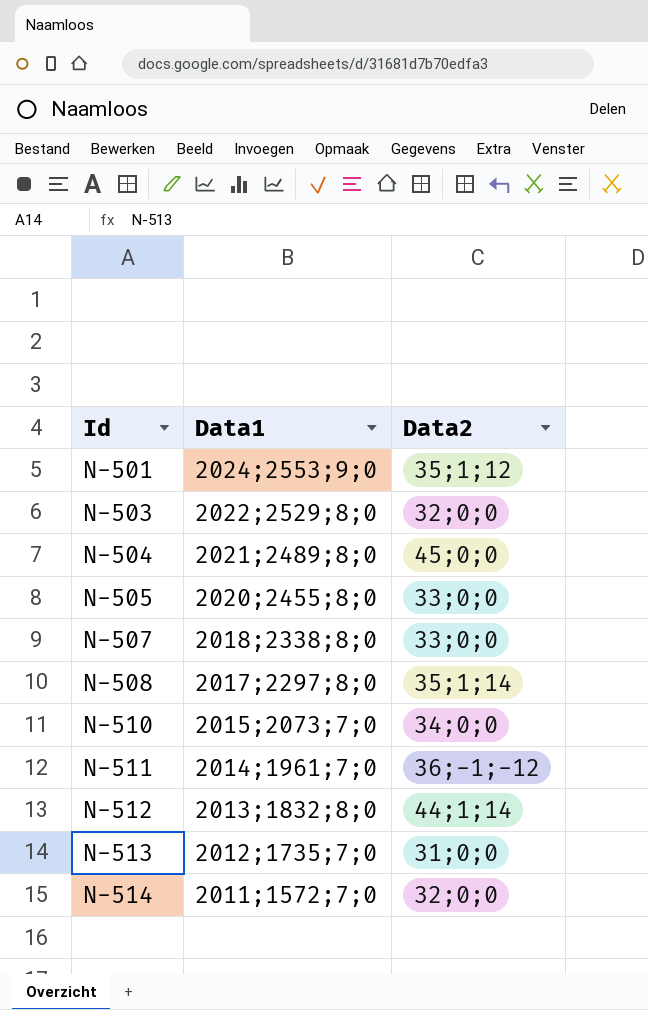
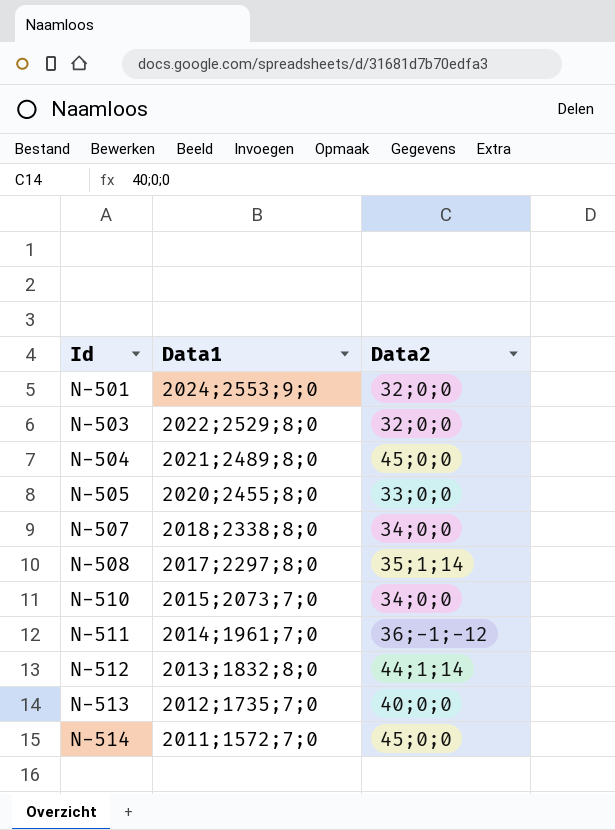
N-501 | Data2: 35;1;12 -> 32;0;0
N-507 | Data2: 33;0;0 -> 34;0;0
N-513 | Data2: 31;0;0 -> 40;0;0
N-514 | Data2: 32;0;0 -> 45;0;0

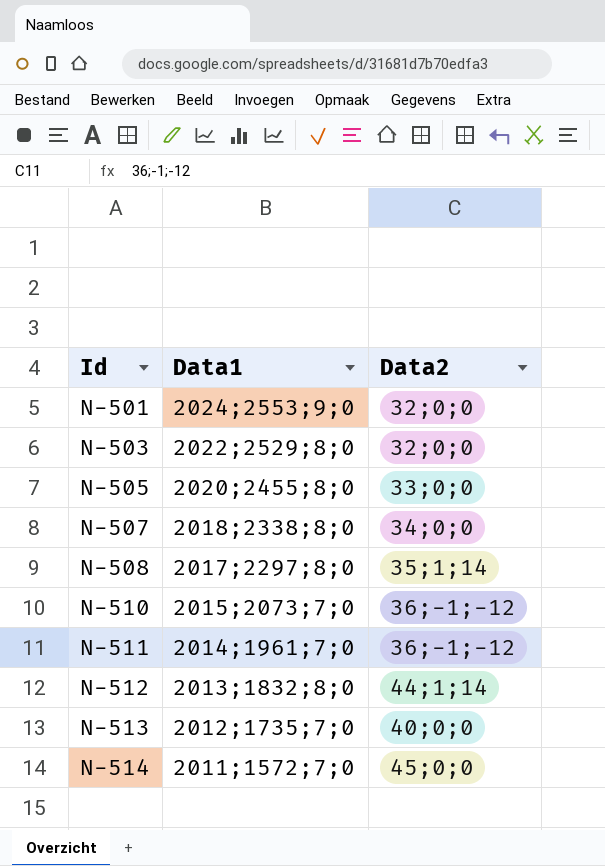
row N-504: 2021;2489;8;0 | 45;0;0 -> none
N-510 | Data2: 34;0;0 -> 36;-1;-12

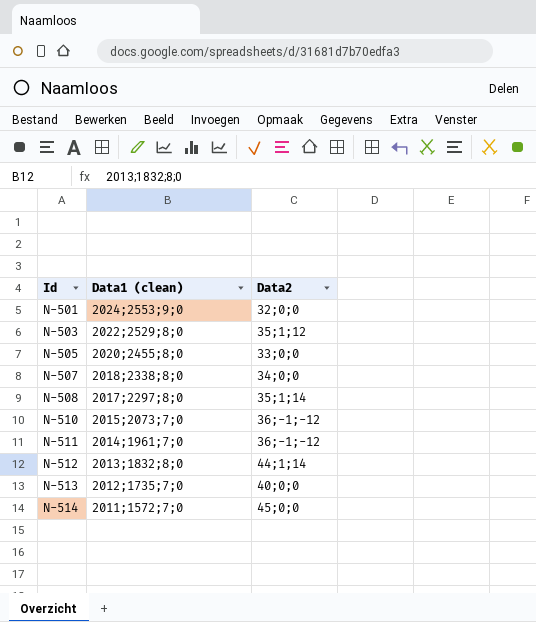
column name: Data1 -> Data1 (clean)
N-503 | Data2: 32;0;0 -> 35;1;12

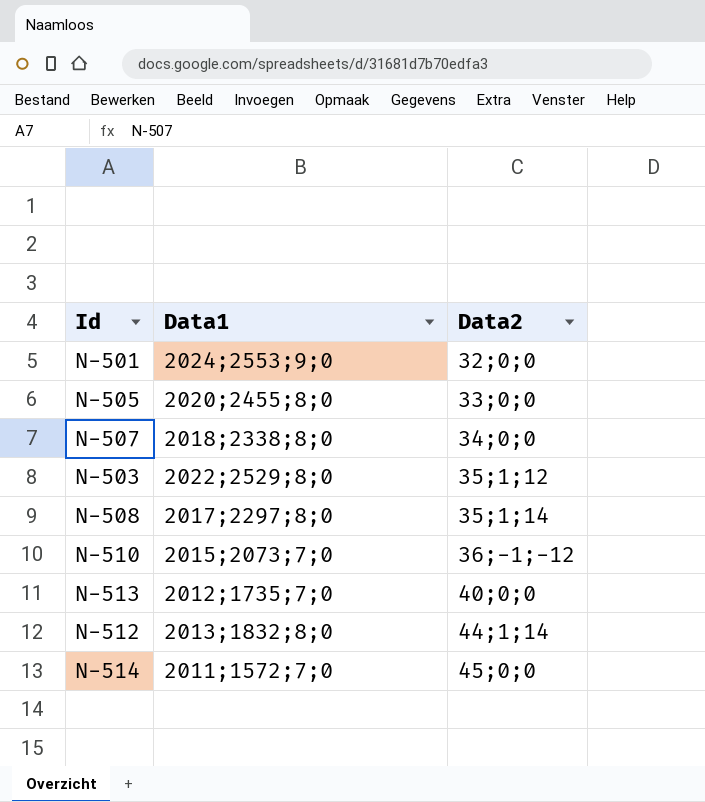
row order: Id ascending -> Data2 ascending
column name: Data1 (clean) -> Data1
row N-511: 2014;1961;7;0 | 36;-1;-12 -> none

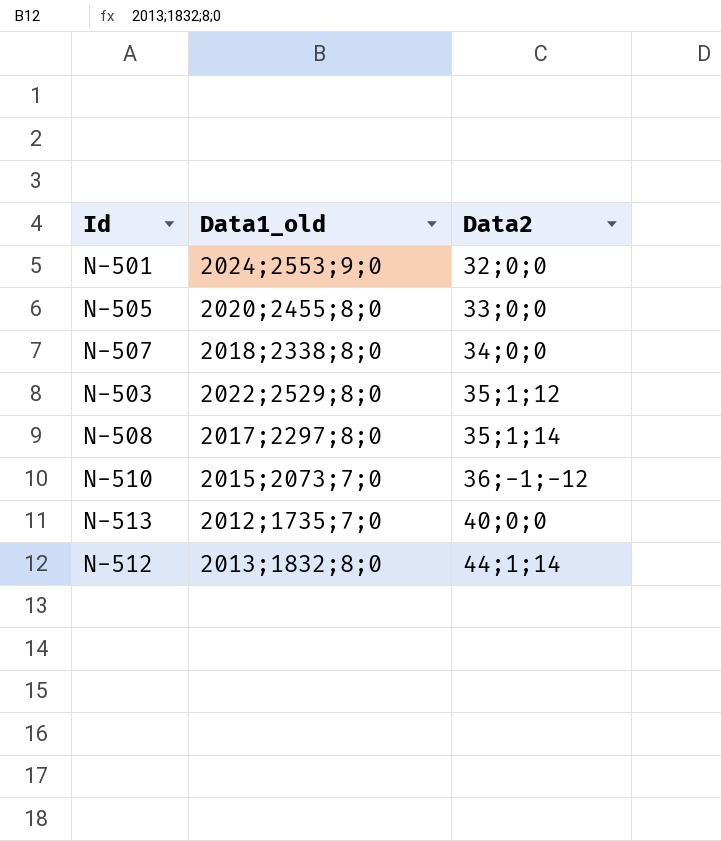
column name: Data1 -> Data1_old
row N-514: 2011;1572;7;0 | 45;0;0 -> none

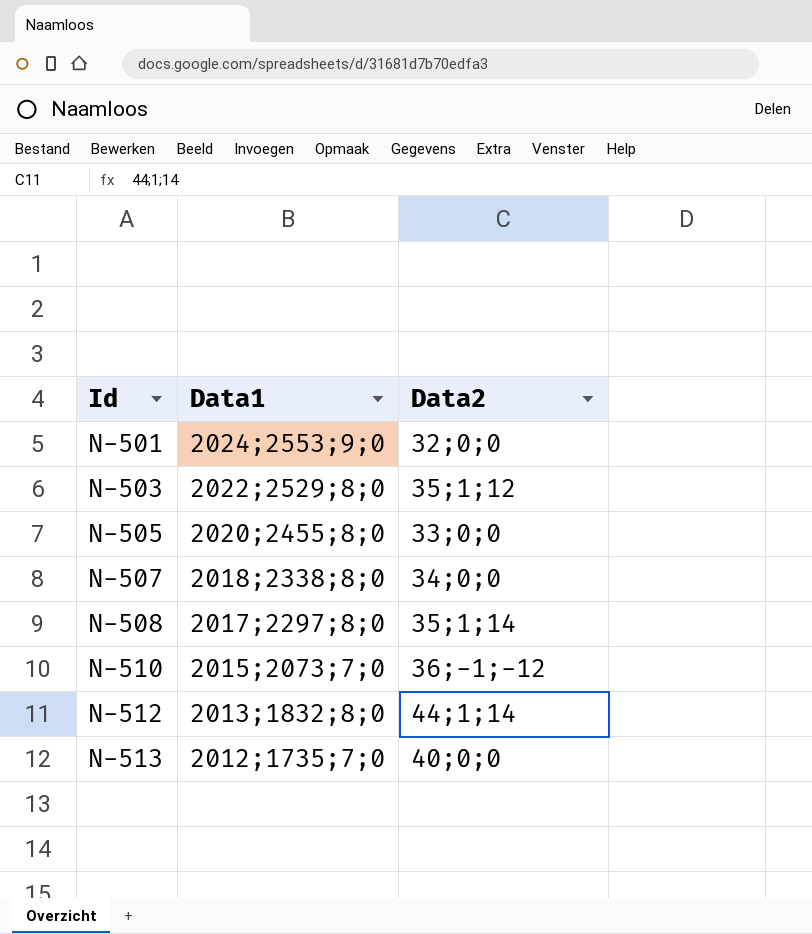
row order: Data2 ascending -> Id ascending
column name: Data1_old -> Data1

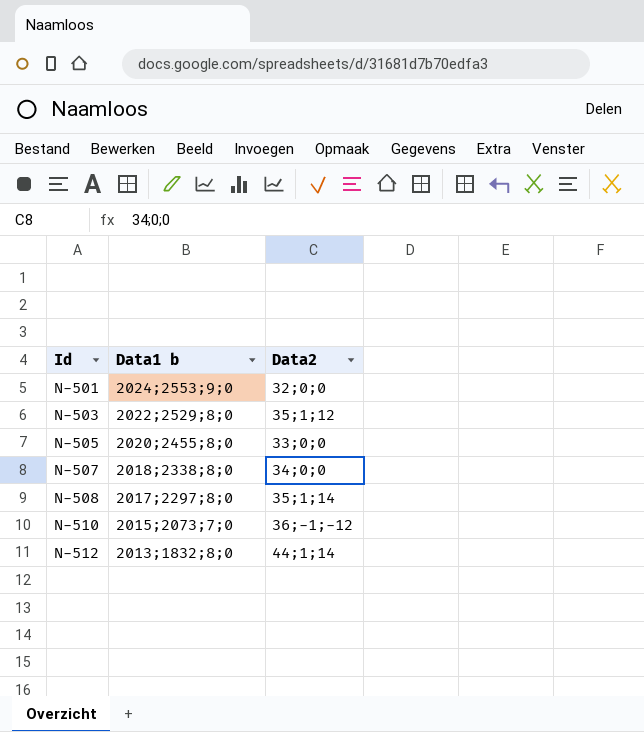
column name: Data1 -> Data1 b
row N-513: 2012;1735;7;0 | 40;0;0 -> none

